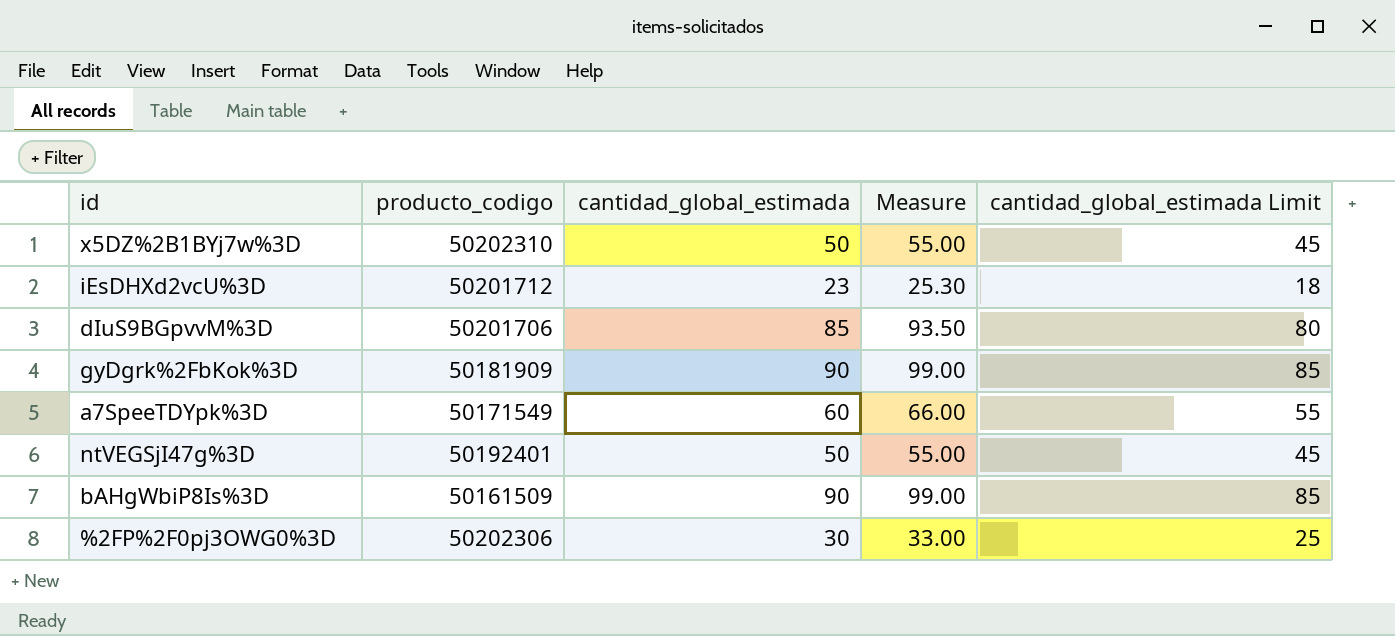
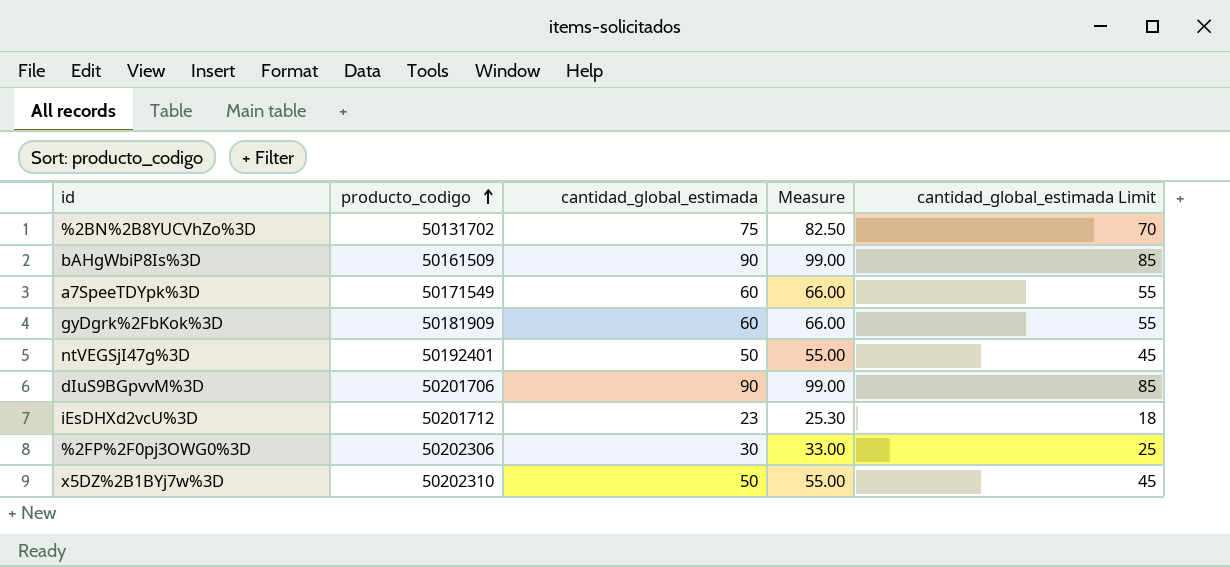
row order: none -> producto_codigo ascending
row %2BN%2B8YUCVhZo%3D: none -> 50131702 | 75 | 82.50 | 70
gyDgrk%2FbKok%3D | cantidad_global_estimada: 90 -> 60
gyDgrk%2FbKok%3D | Measure: 99.00 -> 66.00
gyDgrk%2FbKok%3D | cantidad_global_estimada Limit: 85 -> 55
dIuS9BGpvvM%3D | cantidad_global_estimada: 85 -> 90
dIuS9BGpvvM%3D | Measure: 93.50 -> 99.00
dIuS9BGpvvM%3D | cantidad_global_estimada Limit: 80 -> 85

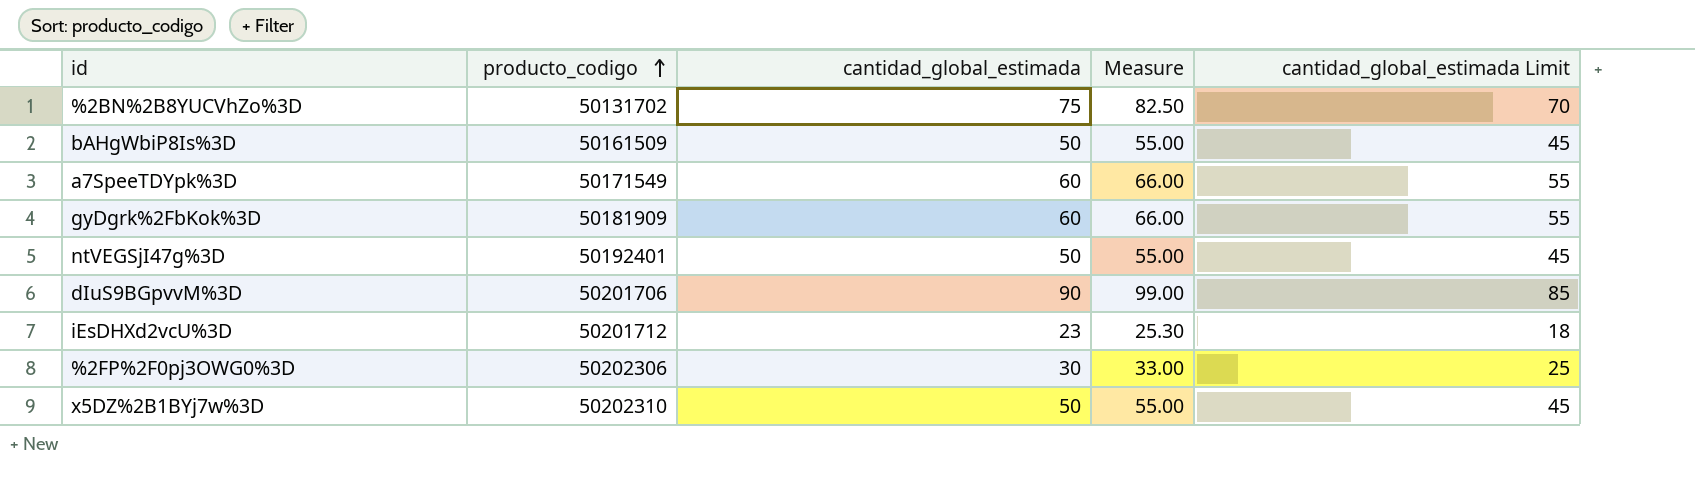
bAHgWbiP8Is%3D | cantidad_global_estimada: 90 -> 50
bAHgWbiP8Is%3D | Measure: 99.00 -> 55.00
bAHgWbiP8Is%3D | cantidad_global_estimada Limit: 85 -> 45

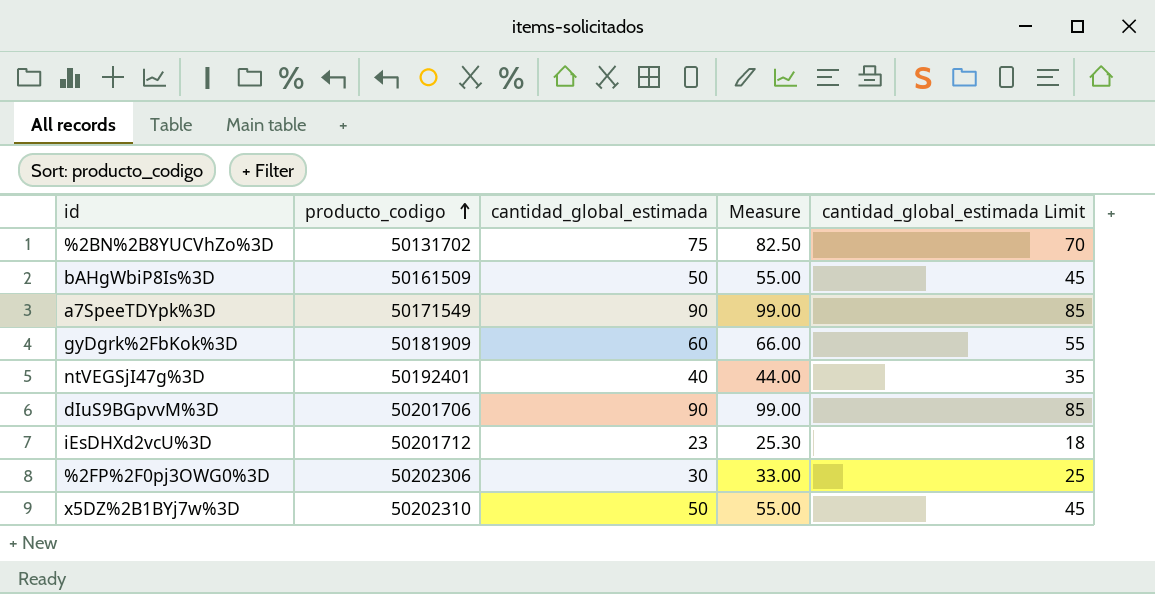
a7SpeeTDYpk%3D | cantidad_global_estimada: 60 -> 90
a7SpeeTDYpk%3D | Measure: 66.00 -> 99.00
a7SpeeTDYpk%3D | cantidad_global_estimada Limit: 55 -> 85
ntVEGSjI47g%3D | cantidad_global_estimada: 50 -> 40
ntVEGSjI47g%3D | Measure: 55.00 -> 44.00
ntVEGSjI47g%3D | cantidad_global_estimada Limit: 45 -> 35

